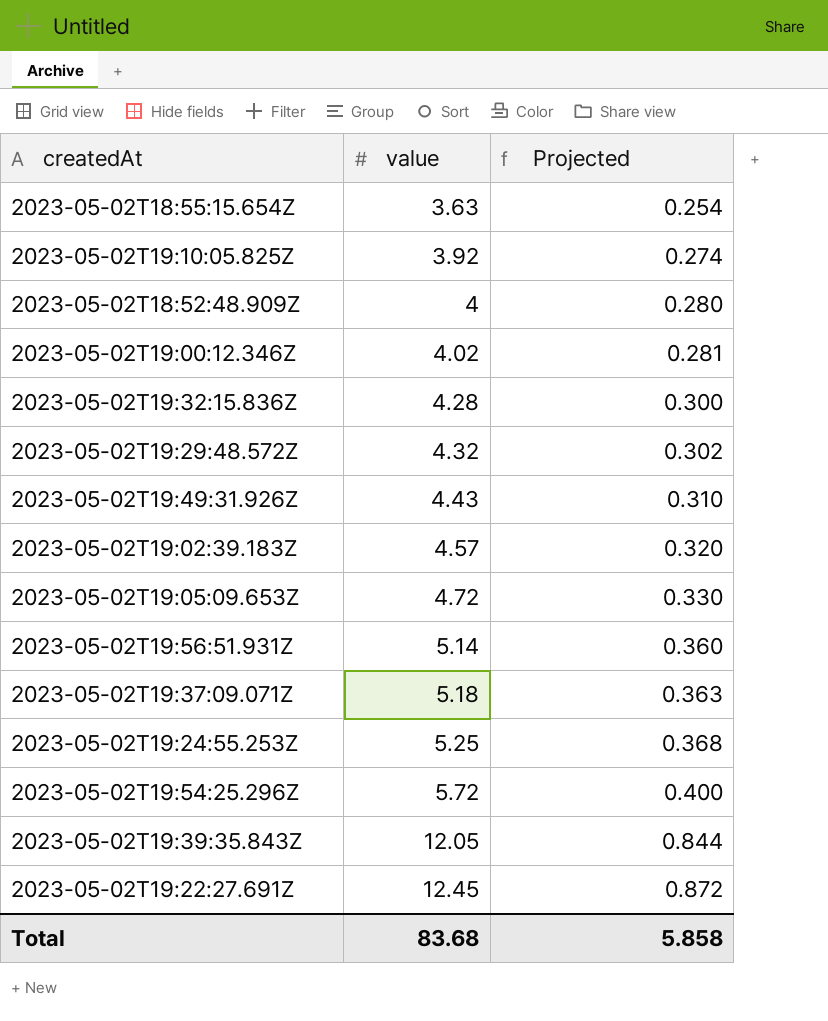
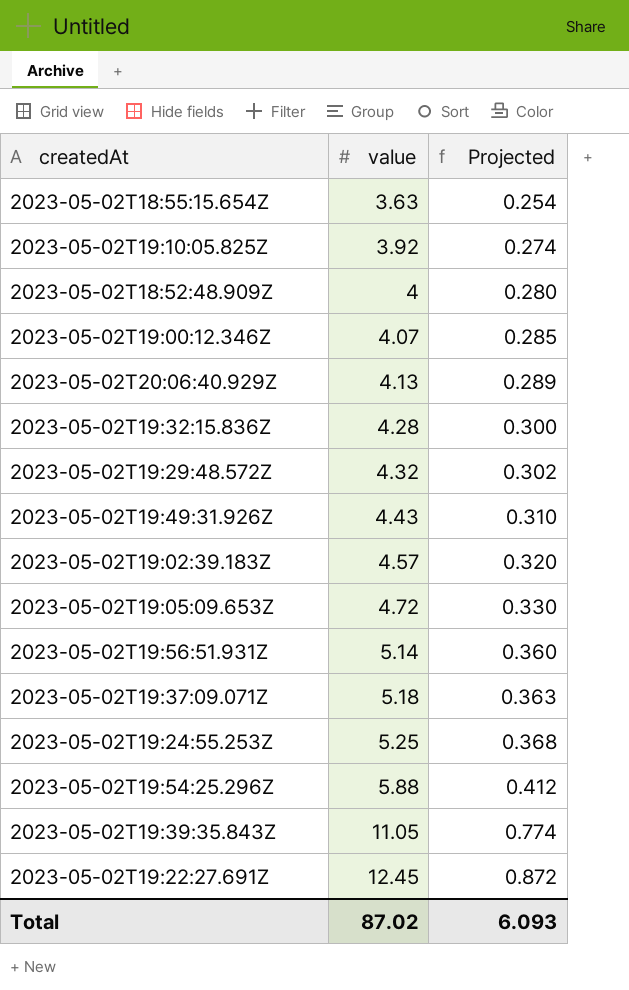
2023-05-02T19:00:12.346Z | value: 4.02 -> 4.07
2023-05-02T19:00:12.346Z | Projected: 0.281 -> 0.285
row 2023-05-02T20:06:40.929Z: none -> 4.13 | 0.289
2023-05-02T19:54:25.296Z | value: 5.72 -> 5.88
2023-05-02T19:54:25.296Z | Projected: 0.400 -> 0.412
2023-05-02T19:39:35.843Z | value: 12.05 -> 11.05
2023-05-02T19:39:35.843Z | Projected: 0.844 -> 0.774
Total | value: 83.68 -> 87.02
Total | Projected: 5.858 -> 6.093

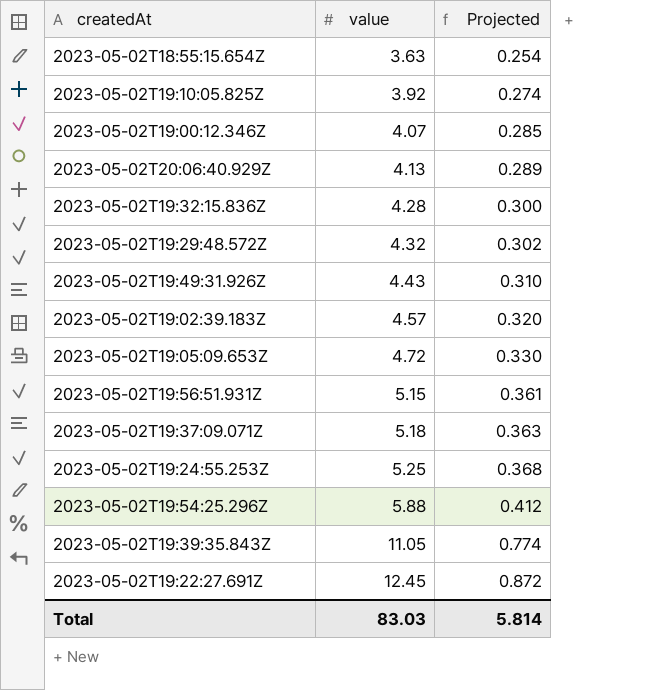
row 2023-05-02T18:52:48.909Z: 4 | 0.280 -> none
2023-05-02T19:56:51.931Z | value: 5.14 -> 5.15
2023-05-02T19:56:51.931Z | Projected: 0.360 -> 0.361
Total | value: 87.02 -> 83.03
Total | Projected: 6.093 -> 5.814

